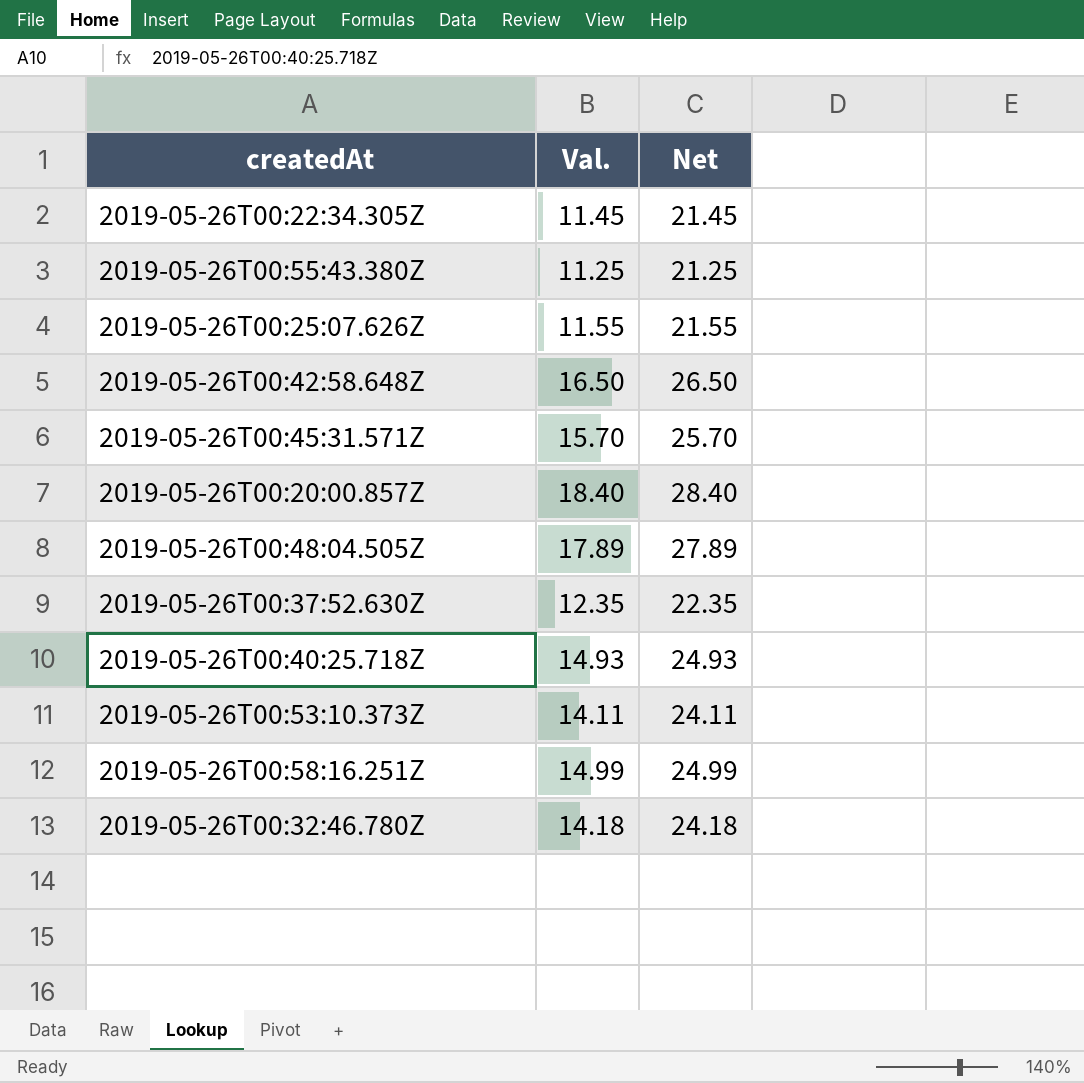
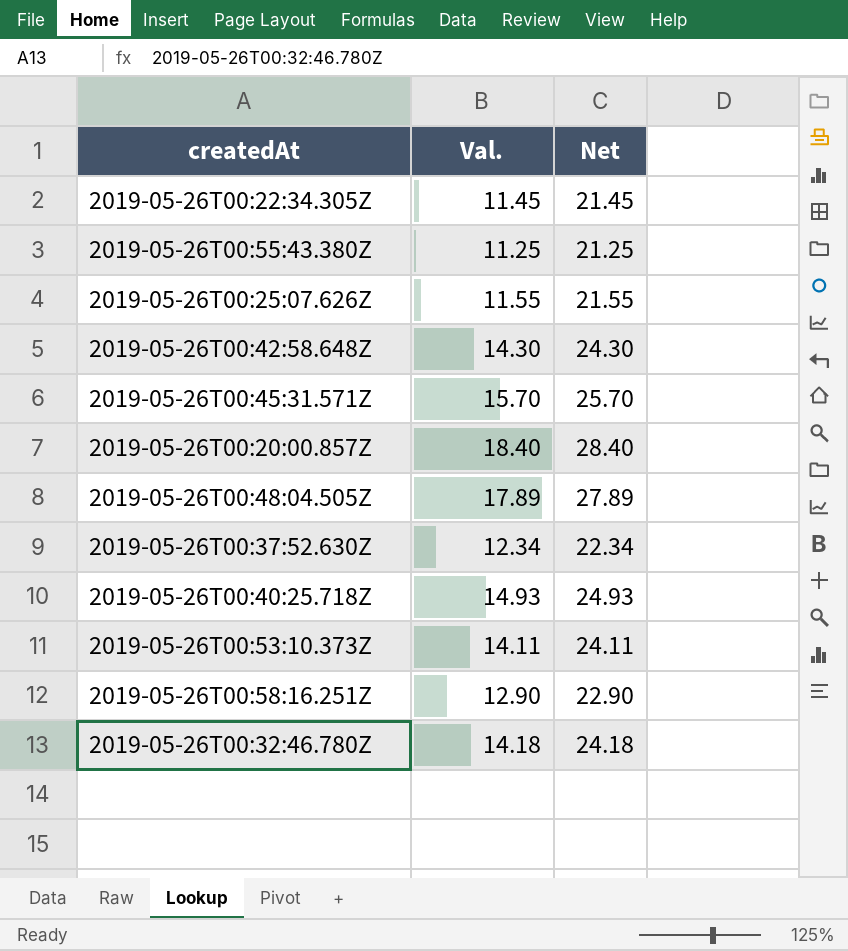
2019-05-26T00:42:58.648Z | Val.: 16.50 -> 14.30
2019-05-26T00:42:58.648Z | Net: 26.50 -> 24.30
2019-05-26T00:37:52.630Z | Val.: 12.35 -> 12.34
2019-05-26T00:37:52.630Z | Net: 22.35 -> 22.34
2019-05-26T00:58:16.251Z | Val.: 14.99 -> 12.90
2019-05-26T00:58:16.251Z | Net: 24.99 -> 22.90

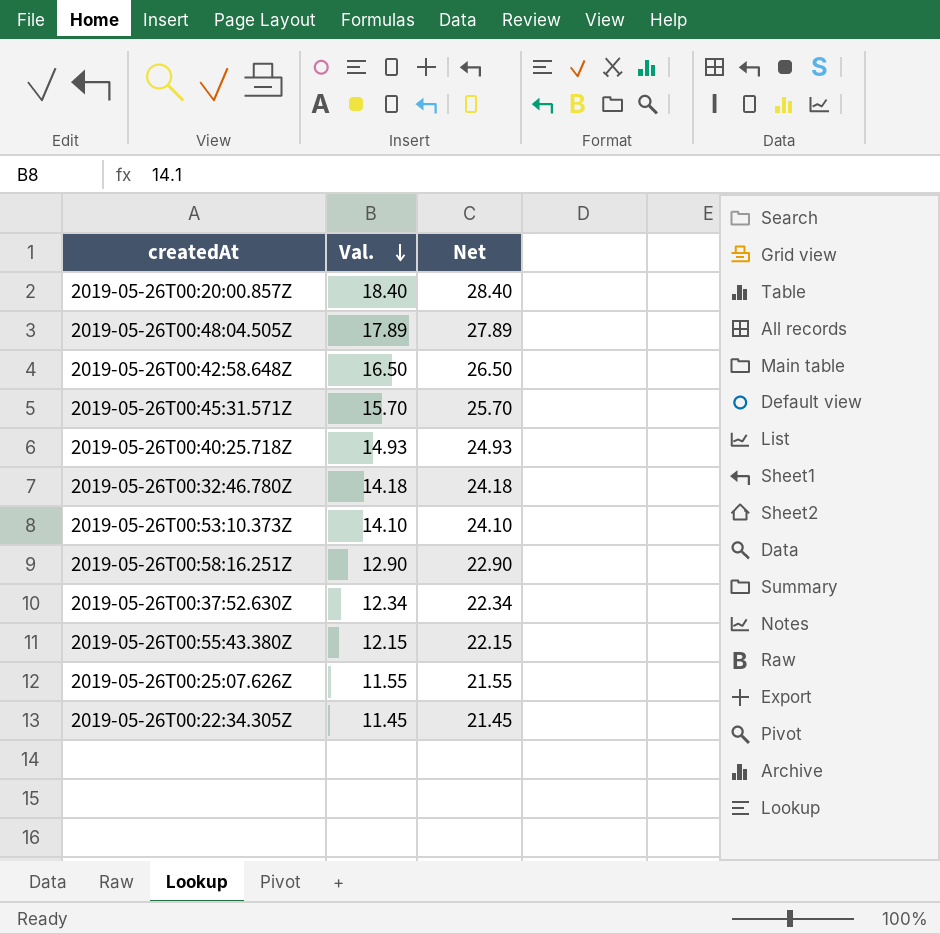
row order: none -> Val. descending
2019-05-26T00:42:58.648Z | Val.: 14.30 -> 16.50
2019-05-26T00:42:58.648Z | Net: 24.30 -> 26.50
2019-05-26T00:53:10.373Z | Val.: 14.11 -> 14.10
2019-05-26T00:53:10.373Z | Net: 24.11 -> 24.10
2019-05-26T00:55:43.380Z | Val.: 11.25 -> 12.15
2019-05-26T00:55:43.380Z | Net: 21.25 -> 22.15

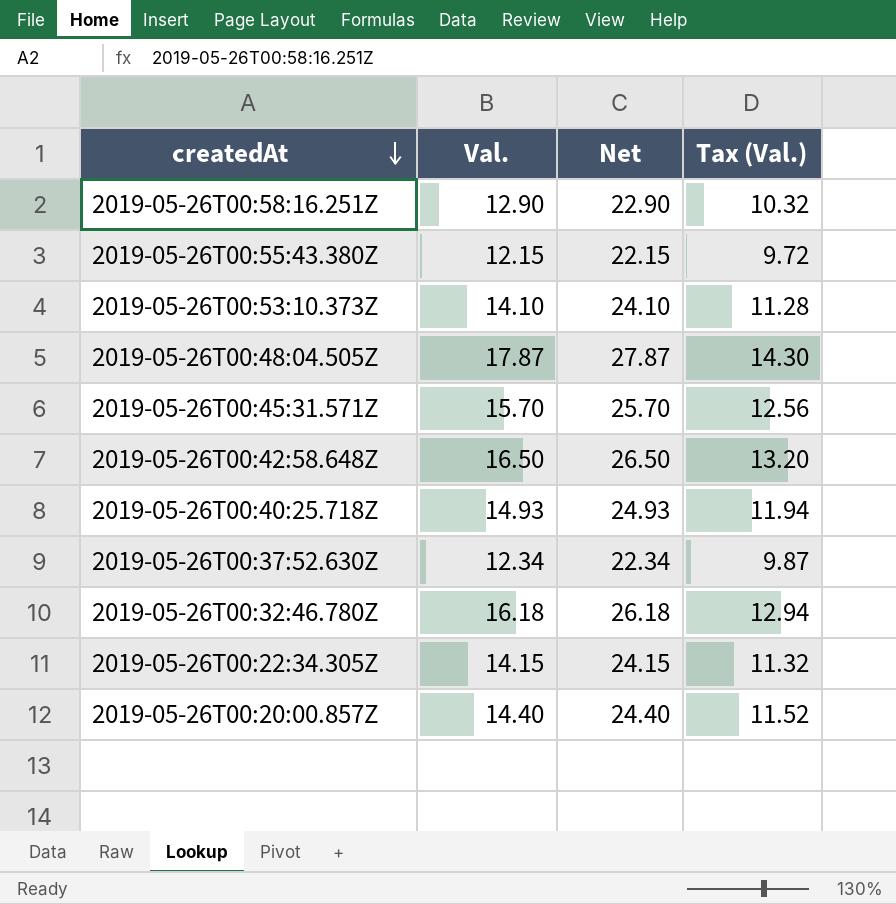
row order: Val. descending -> createdAt descending
column Tax (Val.) | formula: none -> [Val.] * 0.8
row 2019-05-26T00:25:07.626Z: 11.55 | 21.55 -> none
2019-05-26T00:48:04.505Z | Val.: 17.89 -> 17.87
2019-05-26T00:48:04.505Z | Net: 27.89 -> 27.87
2019-05-26T00:32:46.780Z | Val.: 14.18 -> 16.18
2019-05-26T00:32:46.780Z | Net: 24.18 -> 26.18
2019-05-26T00:22:34.305Z | Val.: 11.45 -> 14.15
2019-05-26T00:22:34.305Z | Net: 21.45 -> 24.15
2019-05-26T00:20:00.857Z | Val.: 18.40 -> 14.40
2019-05-26T00:20:00.857Z | Net: 28.40 -> 24.40

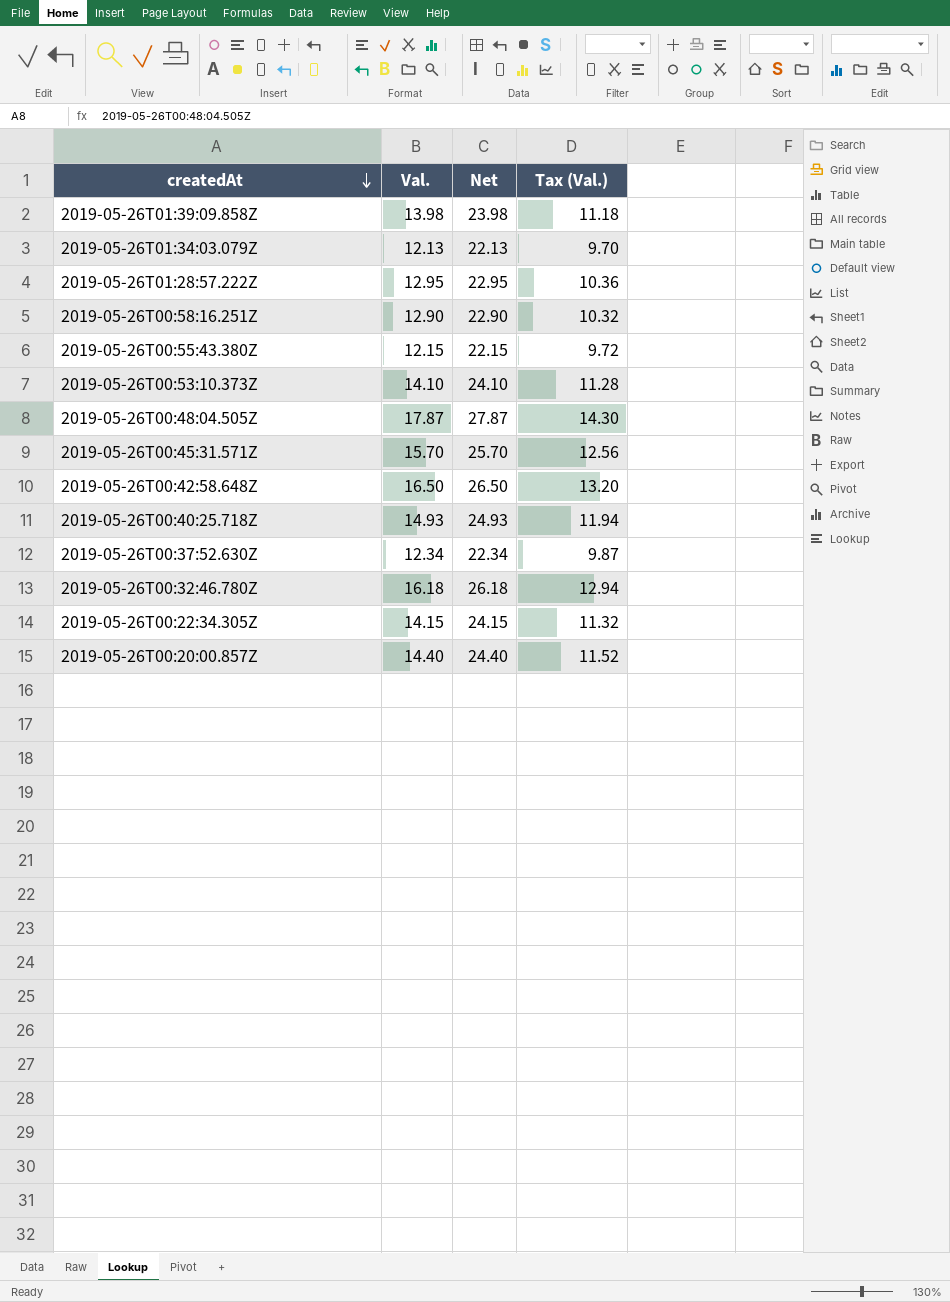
row 2019-05-26T01:39:09.858Z: none -> 13.98 | 23.98 | 11.18
row 2019-05-26T01:34:03.079Z: none -> 12.13 | 22.13 | 9.70
row 2019-05-26T01:28:57.222Z: none -> 12.95 | 22.95 | 10.36

